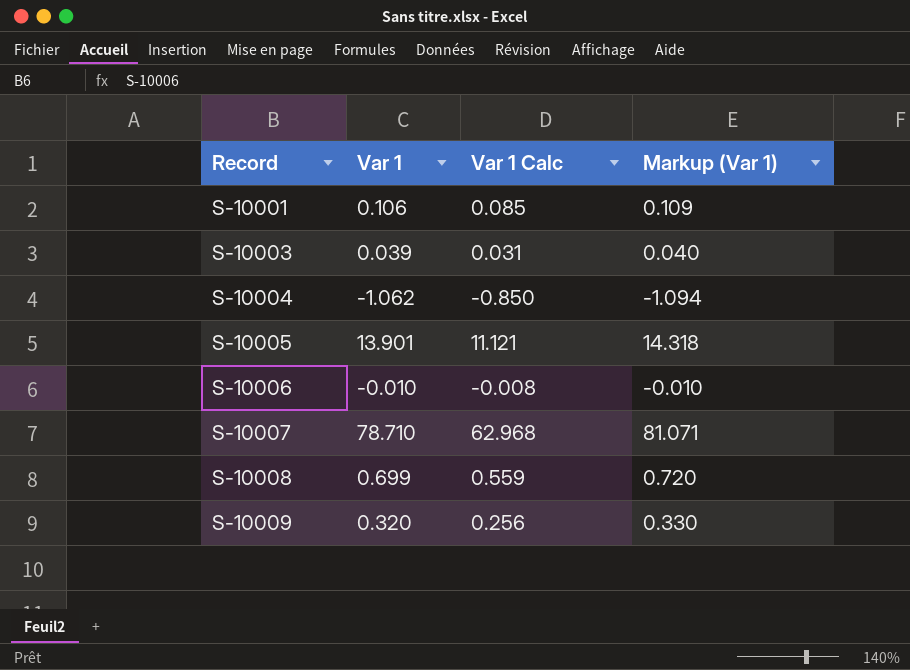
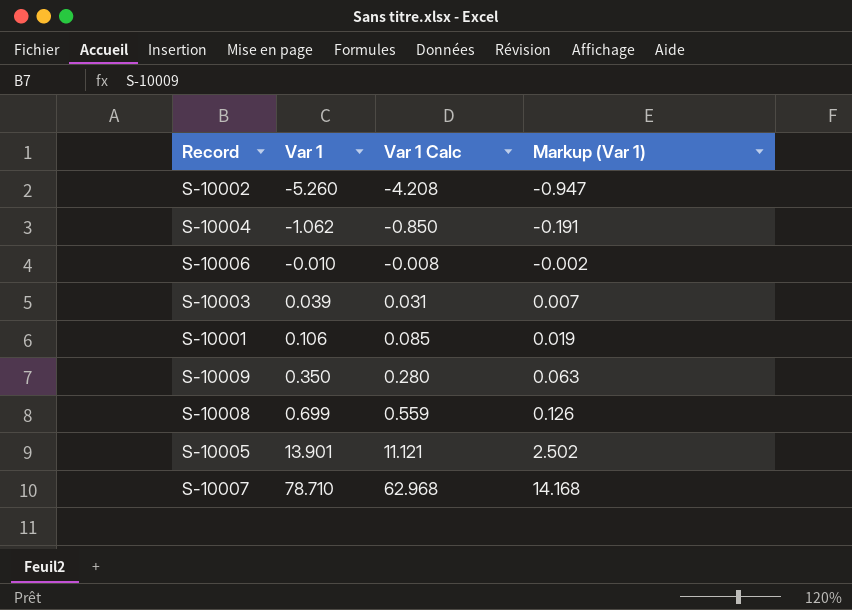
row order: Record ascending -> Var 1 ascending
column Markup (Var 1) | formula: [Var 1] * 1.03 -> [Var 1] * 0.18
row S-10002: none -> -5.260 | -4.208 | -0.947
S-10009 | Var 1: 0.320 -> 0.350
S-10009 | Var 1 Calc: 0.256 -> 0.280

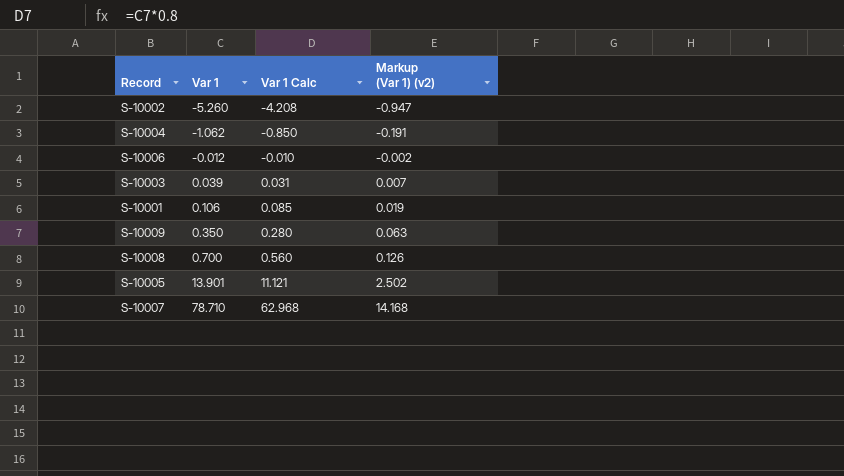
column name: Markup (Var 1) -> Markup (Var 1) (v2)
S-10006 | Var 1: -0.010 -> -0.012
S-10006 | Var 1 Calc: -0.008 -> -0.010
S-10008 | Var 1: 0.699 -> 0.700
S-10008 | Var 1 Calc: 0.559 -> 0.560

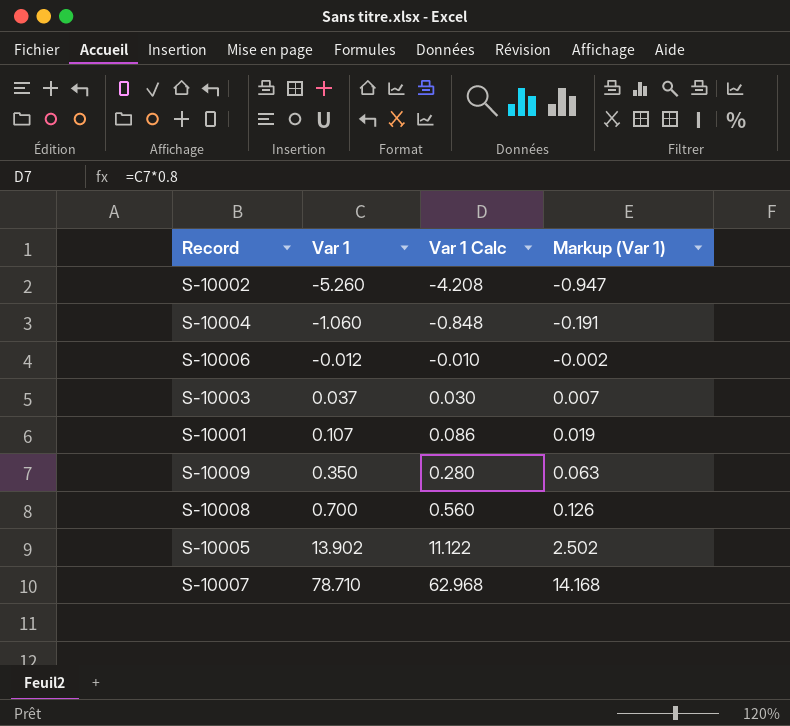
column name: Markup (Var 1) (v2) -> Markup (Var 1)
S-10004 | Var 1: -1.062 -> -1.060
S-10004 | Var 1 Calc: -0.850 -> -0.848
S-10003 | Var 1: 0.039 -> 0.037
S-10003 | Var 1 Calc: 0.031 -> 0.030
S-10001 | Var 1: 0.106 -> 0.107
S-10001 | Var 1 Calc: 0.085 -> 0.086
S-10005 | Var 1: 13.901 -> 13.902
S-10005 | Var 1 Calc: 11.121 -> 11.122

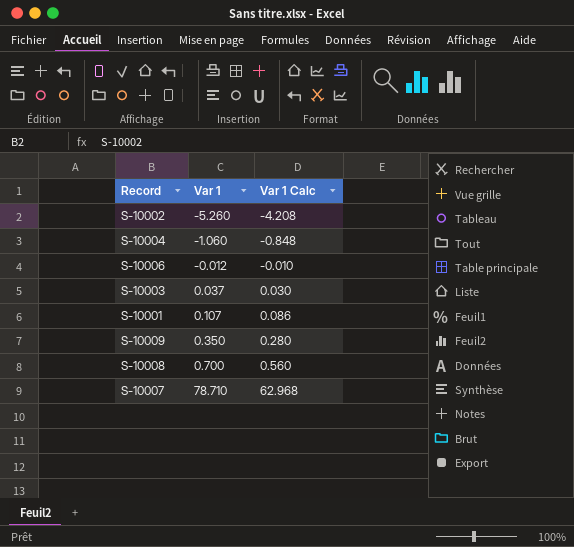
column Markup (Var 1) | formula: [Var 1] * 0.18 -> none
row S-10005: 13.902 | 11.122 | 2.502 -> none

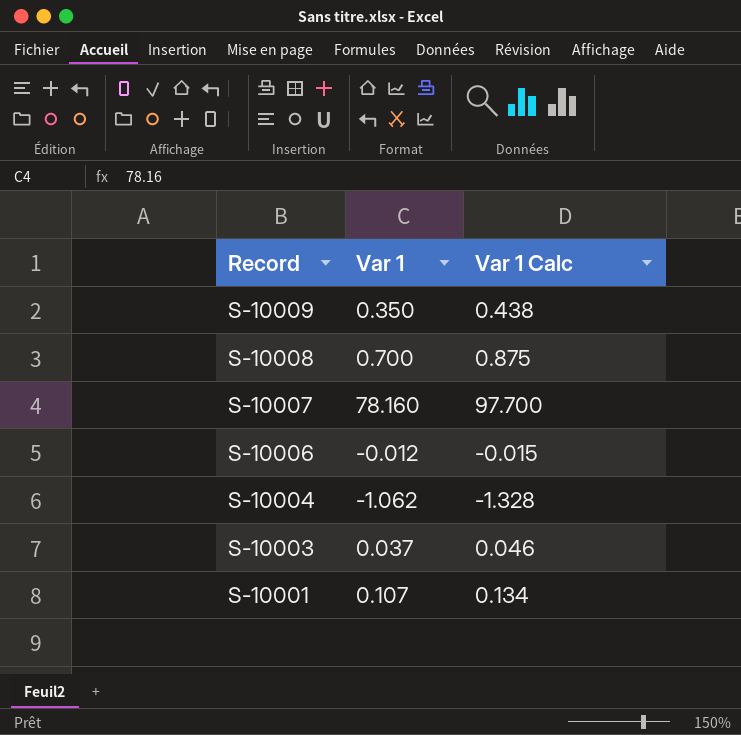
row order: Var 1 ascending -> Record descending
column Var 1 Calc | formula: [Var 1] * 0.8 -> [Var 1] * 1.25
row S-10002: -5.260 | -4.208 -> none
S-10007 | Var 1: 78.710 -> 78.160
S-10004 | Var 1: -1.060 -> -1.062

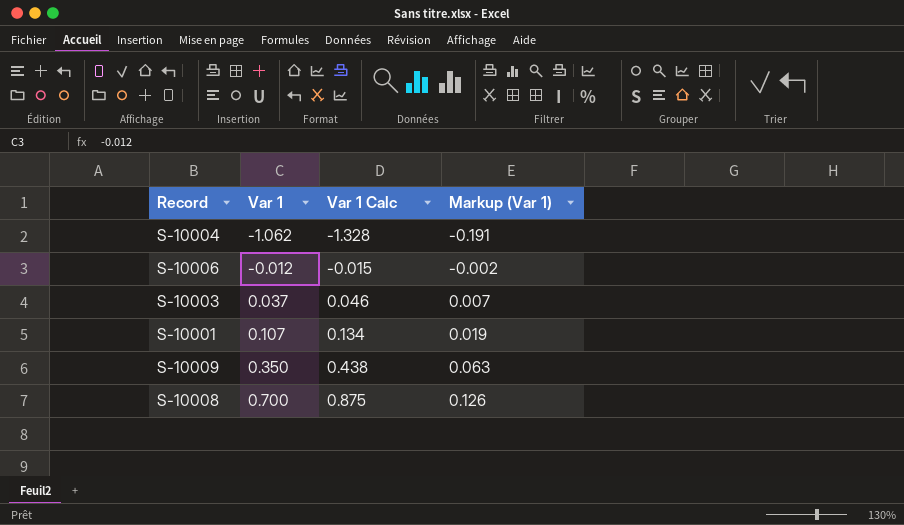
row order: Record descending -> Var 1 ascending
column Markup (Var 1) | formula: none -> [Var 1] * 0.18
row S-10007: 78.160 | 97.700 -> none

